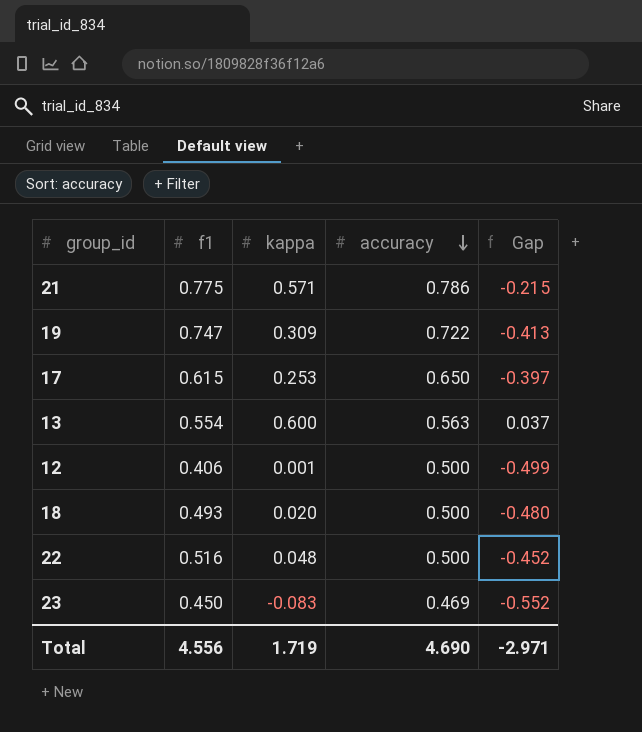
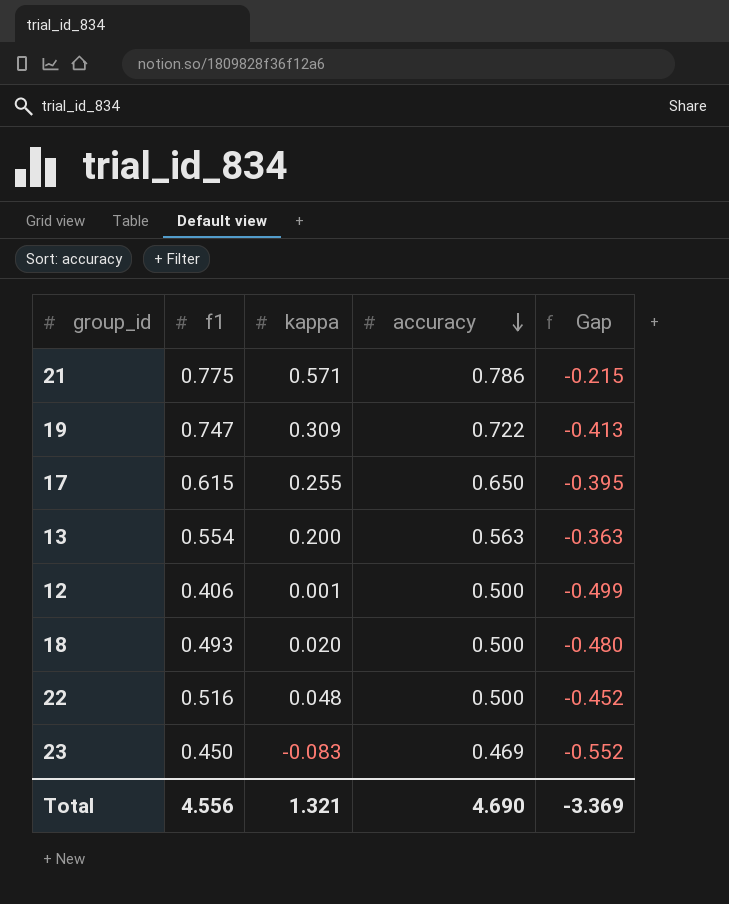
17 | kappa: 0.253 -> 0.255
17 | Gap: -0.397 -> -0.395
13 | kappa: 0.600 -> 0.200
13 | Gap: 0.037 -> -0.363
Total | kappa: 1.719 -> 1.321
Total | Gap: -2.971 -> -3.369

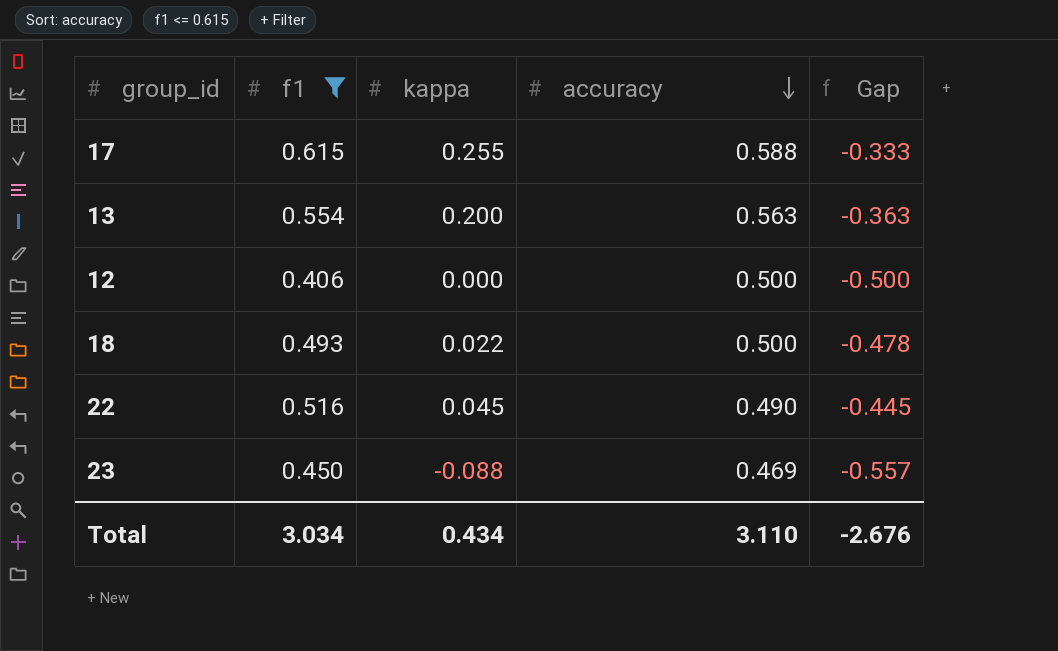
filter: none -> f1 <= 0.615
17 | accuracy: 0.650 -> 0.588
17 | Gap: -0.395 -> -0.333
12 | kappa: 0.001 -> 0.000
12 | Gap: -0.499 -> -0.500
18 | kappa: 0.020 -> 0.022
18 | Gap: -0.480 -> -0.478
22 | kappa: 0.048 -> 0.045
22 | accuracy: 0.500 -> 0.490
22 | Gap: -0.452 -> -0.445
23 | kappa: -0.083 -> -0.088
23 | Gap: -0.552 -> -0.557
Total | f1: 4.556 -> 3.034
Total | kappa: 1.321 -> 0.434
Total | accuracy: 4.690 -> 3.110
Total | Gap: -3.369 -> -2.676

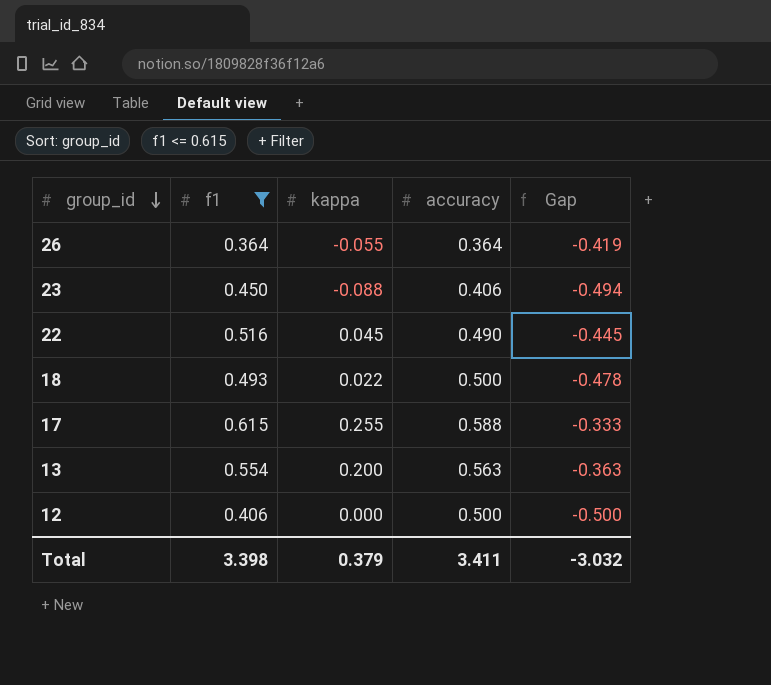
row order: accuracy descending -> group_id descending
row 26: none -> 0.364 | -0.055 | 0.364 | -0.419
23 | accuracy: 0.469 -> 0.406
23 | Gap: -0.557 -> -0.494
Total | f1: 3.034 -> 3.398
Total | kappa: 0.434 -> 0.379
Total | accuracy: 3.110 -> 3.411
Total | Gap: -2.676 -> -3.032

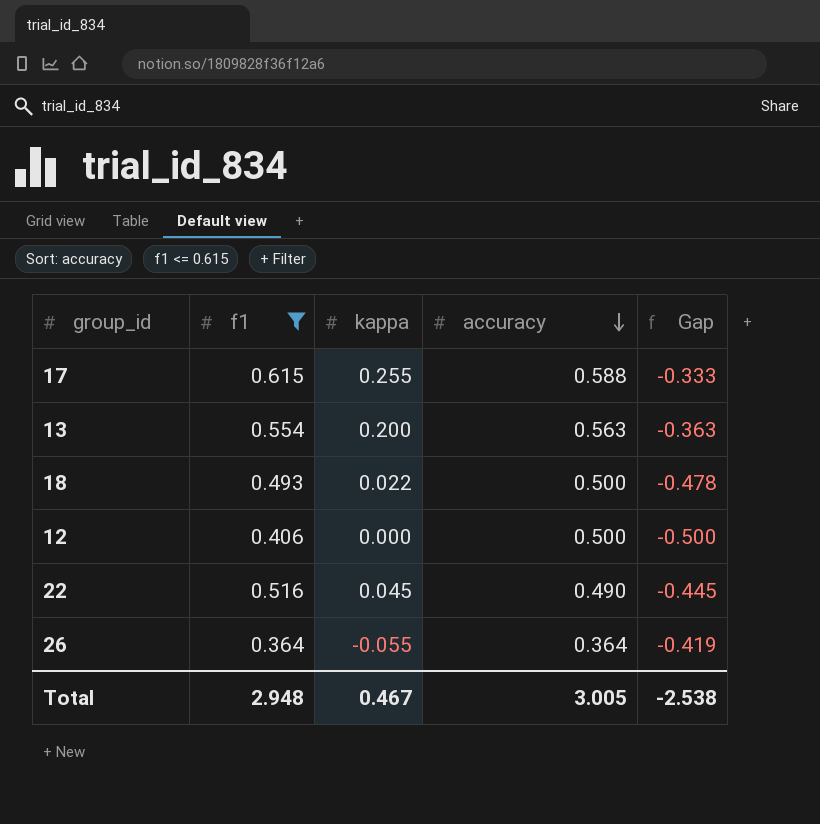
row order: group_id descending -> accuracy descending
row 23: 0.450 | -0.088 | 0.406 | -0.494 -> none
Total | f1: 3.398 -> 2.948
Total | kappa: 0.379 -> 0.467
Total | accuracy: 3.411 -> 3.005
Total | Gap: -3.032 -> -2.538

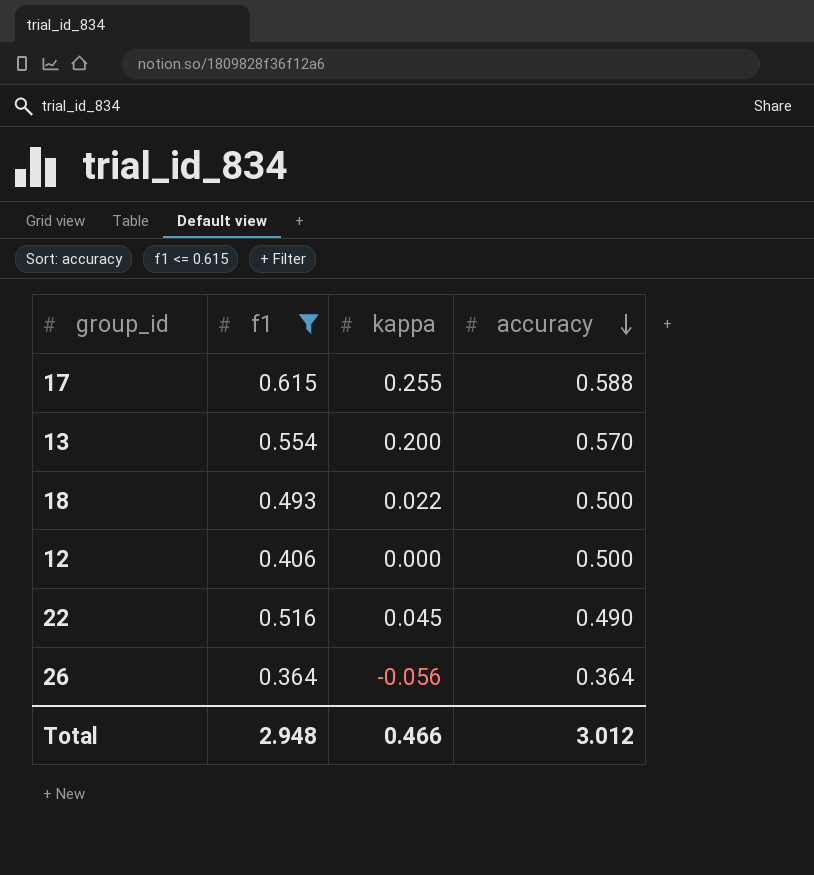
column Gap | formula: [kappa] - [accuracy] -> none
13 | accuracy: 0.563 -> 0.570
26 | kappa: -0.055 -> -0.056
Total | kappa: 0.467 -> 0.466
Total | accuracy: 3.005 -> 3.012

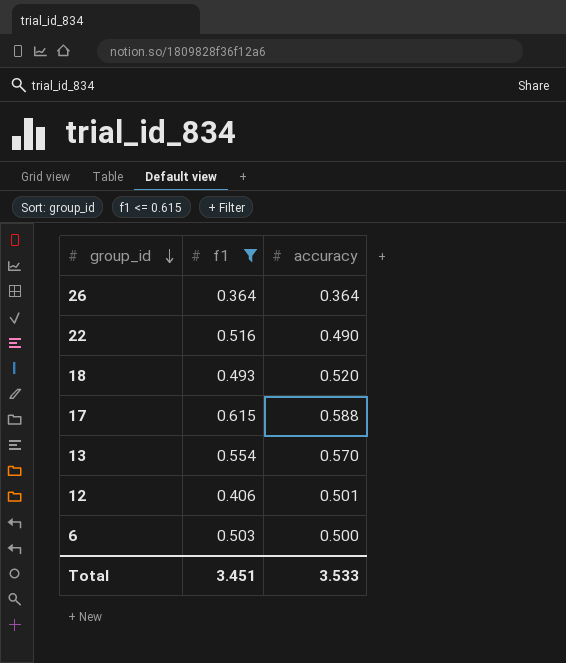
row order: accuracy descending -> group_id descending
column kappa | position: 3 -> none
18 | accuracy: 0.500 -> 0.520
12 | accuracy: 0.500 -> 0.501
row 6: none -> 0.503 | 0.500
Total | f1: 2.948 -> 3.451
Total | accuracy: 3.012 -> 3.533

